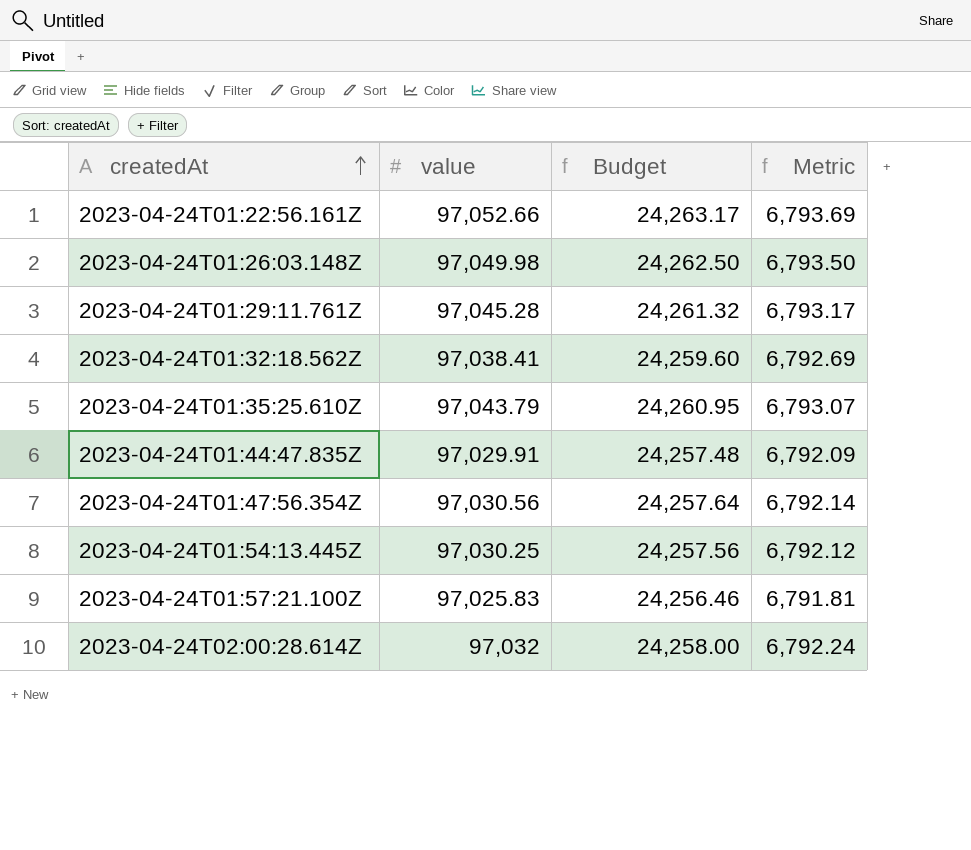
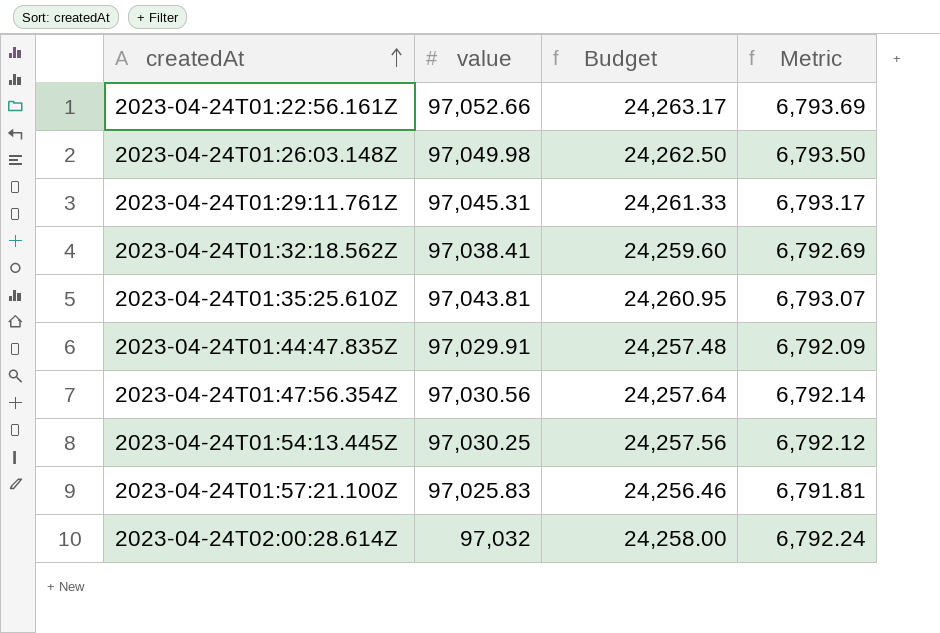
2023-04-24T01:29:11.761Z | value: 97,045.28 -> 97,045.31
2023-04-24T01:29:11.761Z | Budget: 24,261.32 -> 24,261.33
2023-04-24T01:35:25.610Z | value: 97,043.79 -> 97,043.81

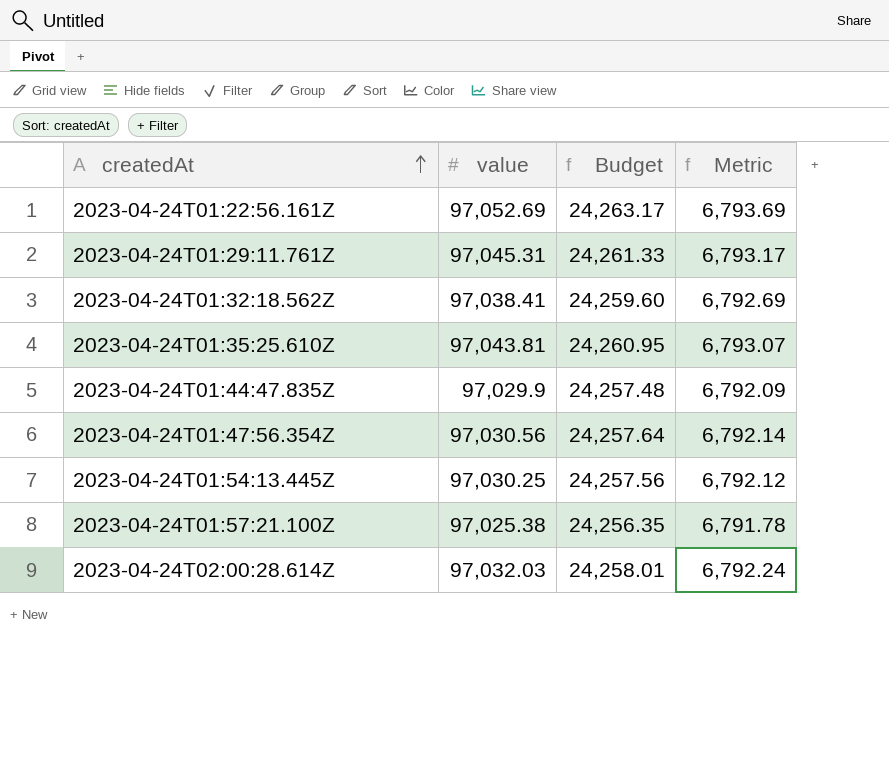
row 2023-04-24T01:26:03.148Z: 97,049.98 | 24,262.50 | 6,793.50 -> none
2023-04-24T01:22:56.161Z | value: 97,052.66 -> 97,052.69
2023-04-24T01:44:47.835Z | value: 97,029.91 -> 97,029.9
2023-04-24T01:57:21.100Z | value: 97,025.83 -> 97,025.38
2023-04-24T01:57:21.100Z | Budget: 24,256.46 -> 24,256.35
2023-04-24T01:57:21.100Z | Metric: 6,791.81 -> 6,791.78
2023-04-24T02:00:28.614Z | value: 97,032 -> 97,032.03
2023-04-24T02:00:28.614Z | Budget: 24,258.00 -> 24,258.01

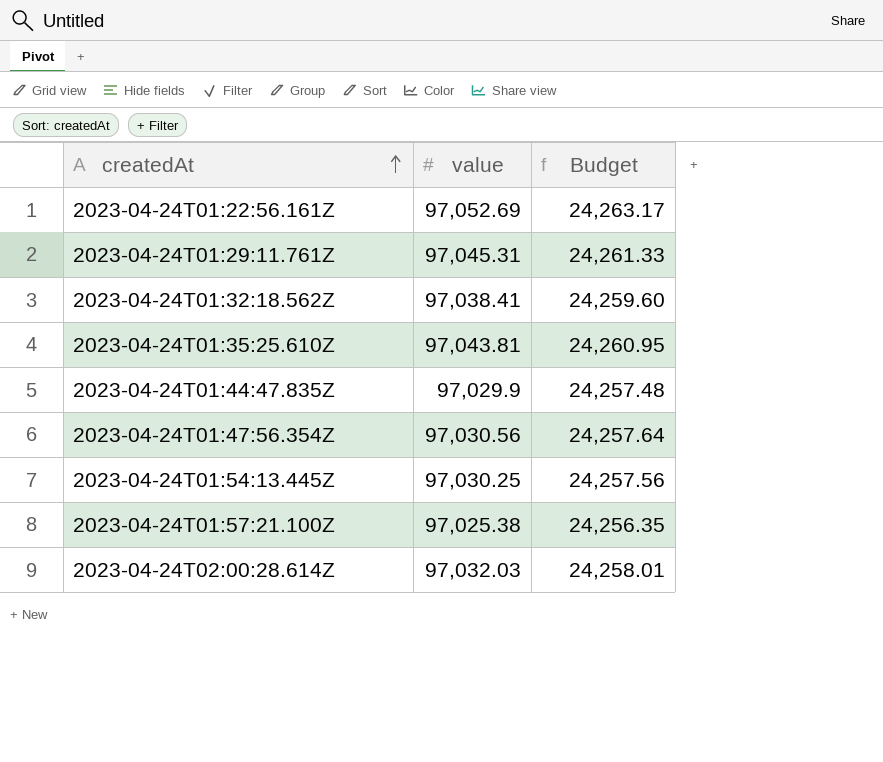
column Metric | formula: [value] * 0.07 -> none

